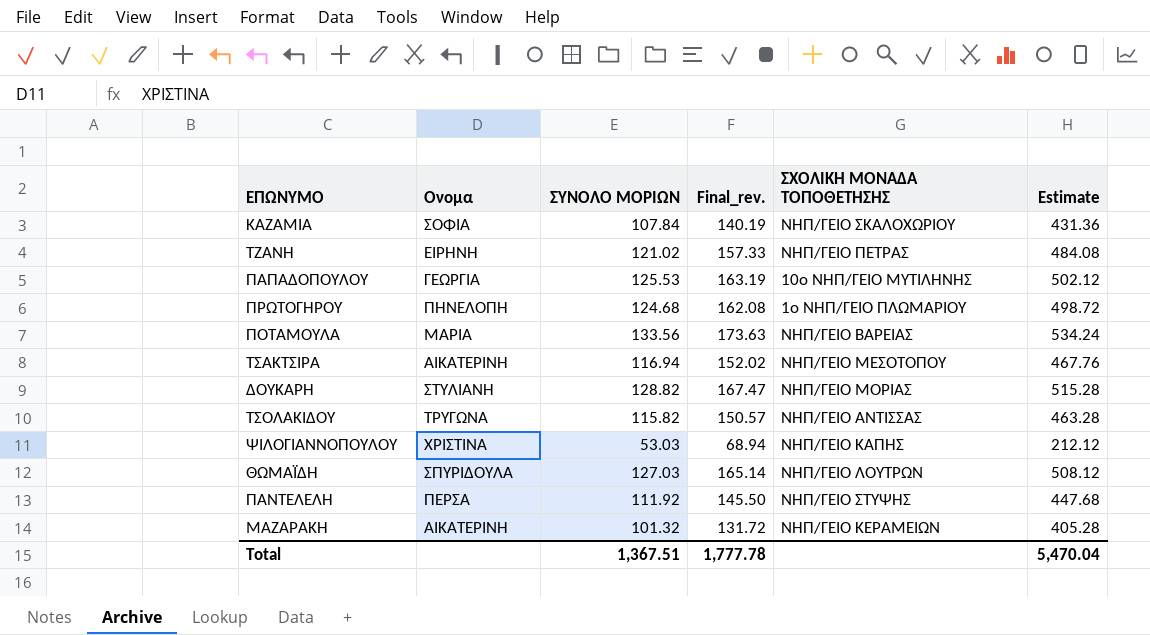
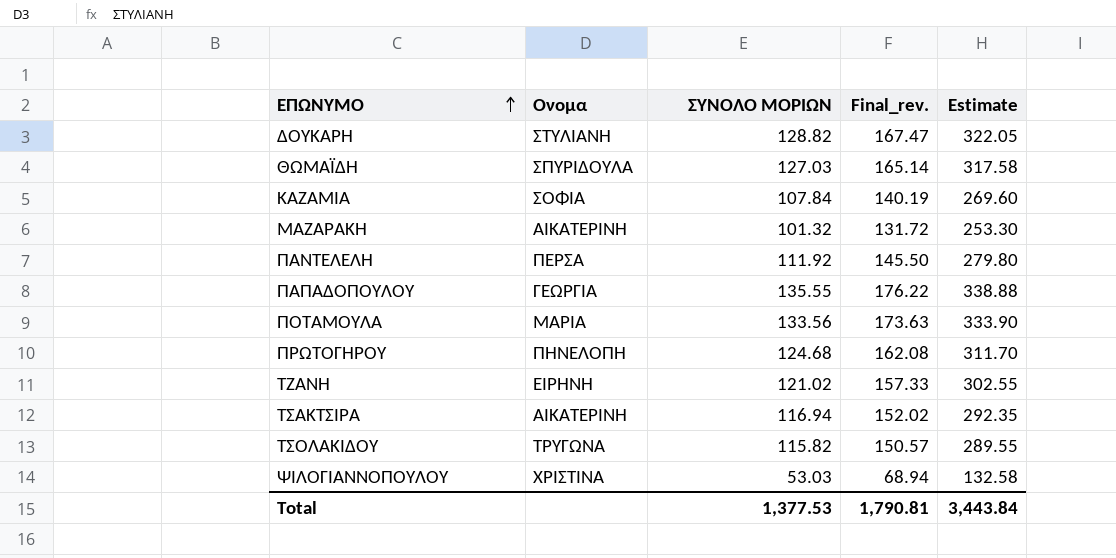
row order: none -> ΕΠΩΝΥΜΟ ascending
column ΣΧΟΛΙΚΗ ΜΟΝΑΔΑ ΤΟΠΟΘΕΤΗΣΗΣ | position: 5 -> none
column Estimate | formula: [ΣΥΝΟΛΟ ΜΟΡΙΩΝ] * 4 -> [ΣΥΝΟΛΟ ΜΟΡΙΩΝ] * 2.5
ΠΑΠΑΔΟΠΟΥΛΟΥ | ΣΥΝΟΛΟ ΜΟΡΙΩΝ: 125.53 -> 135.55
ΠΑΠΑΔΟΠΟΥΛΟΥ | Final_rev.: 163.19 -> 176.22
Total | ΣΥΝΟΛΟ ΜΟΡΙΩΝ: 1,367.51 -> 1,377.53
Total | Final_rev.: 1,777.78 -> 1,790.81
Total | Estimate: 5,470.04 -> 3,443.84

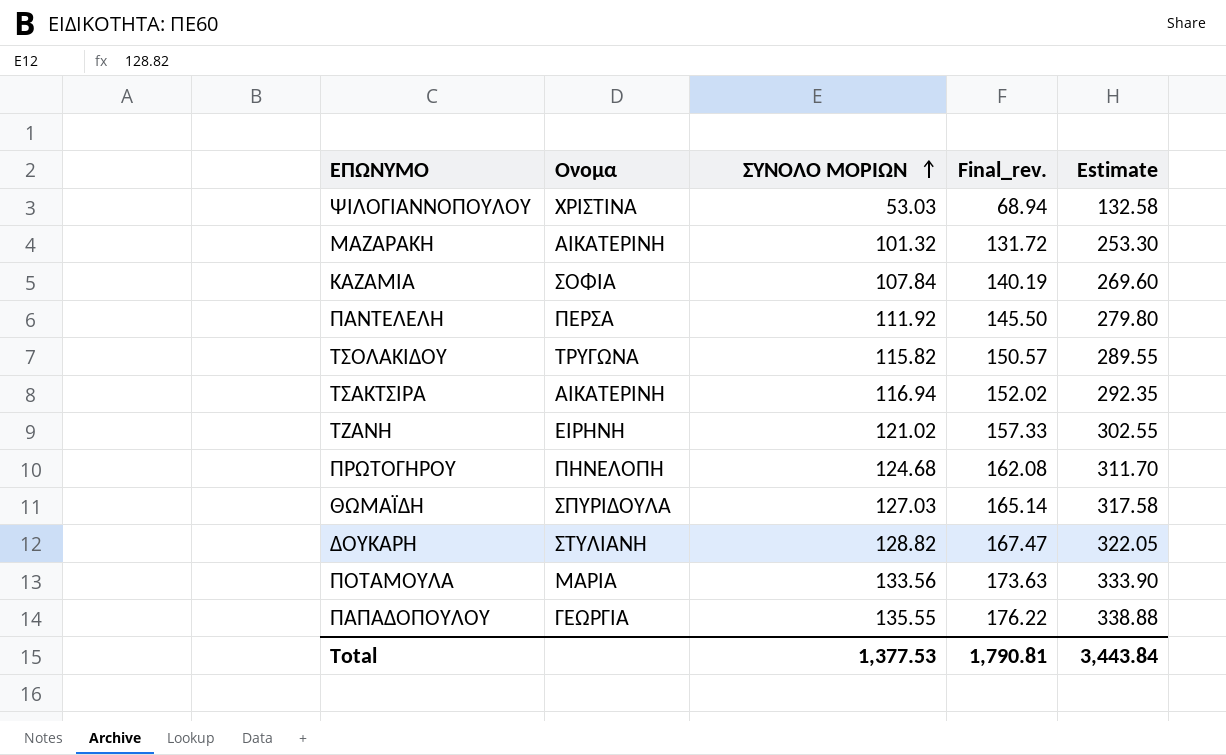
row order: ΕΠΩΝΥΜΟ ascending -> ΣΥΝΟΛΟ ΜΟΡΙΩΝ ascending

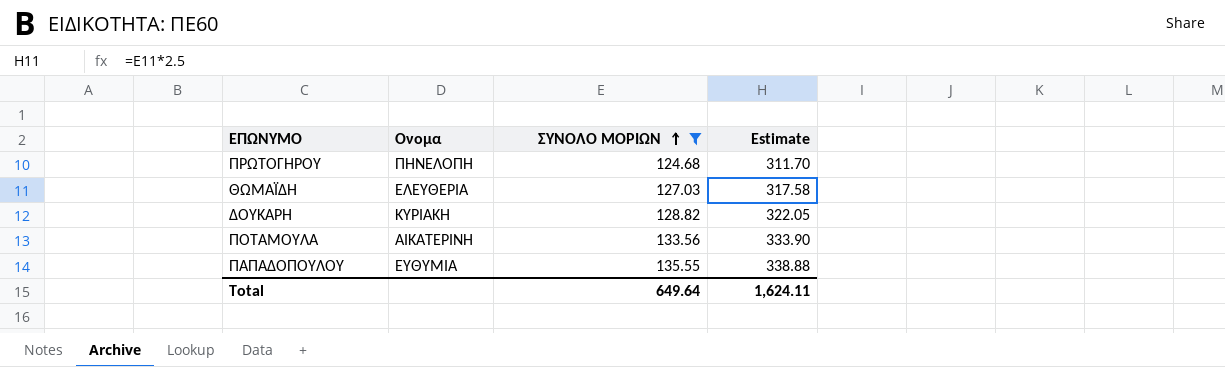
filter: none -> ΣΥΝΟΛΟ ΜΟΡΙΩΝ >= 124.68
column Final_rev. | formula: [ΣΥΝΟΛΟ ΜΟΡΙΩΝ] * 1.3 -> none
ΘΩΜΑΪΔΗ | Ονομα: ΣΠΥΡΙΔΟΥΛΑ -> ΕΛΕΥΘΕΡΙΑ
ΔΟΥΚΑΡΗ | Ονομα: ΣΤΥΛΙΑΝΗ -> ΚΥΡΙΑΚΗ
ΠΟΤΑΜΟΥΛΑ | Ονομα: ΜΑΡΙΑ -> ΑΙΚΑΤΕΡΙΝΗ
ΠΑΠΑΔΟΠΟΥΛΟΥ | Ονομα: ΓΕΩΡΓΙΑ -> ΕΥΘΥΜΙΑ
Total | ΣΥΝΟΛΟ ΜΟΡΙΩΝ: 1,377.53 -> 649.64
Total | Estimate: 3,443.84 -> 1,624.11

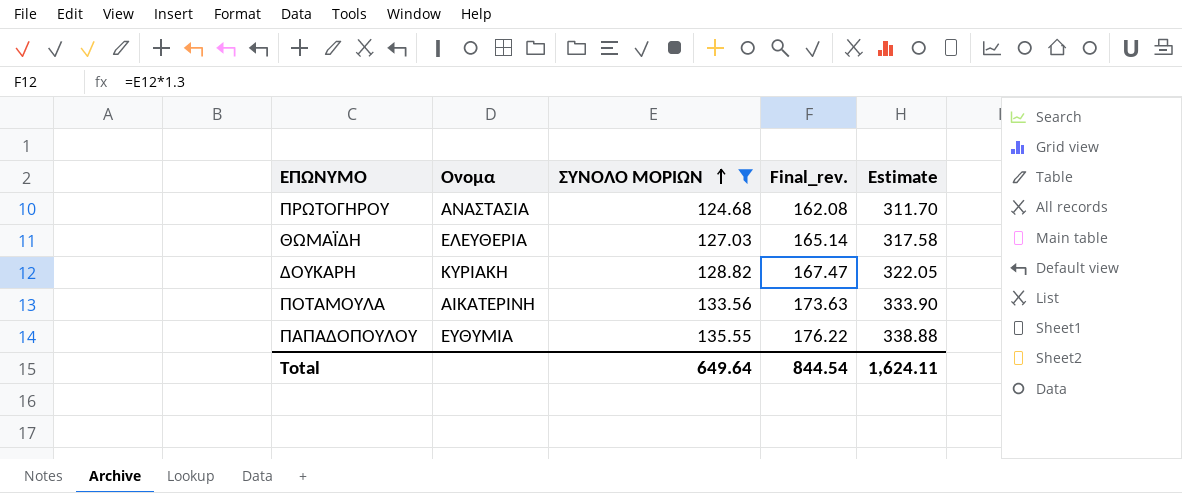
column Final_rev. | formula: none -> [ΣΥΝΟΛΟ ΜΟΡΙΩΝ] * 1.3
ΠΡΩΤΟΓΗΡΟΥ | Ονομα: ΠΗΝΕΛΟΠΗ -> ΑΝΑΣΤΑΣΙΑ

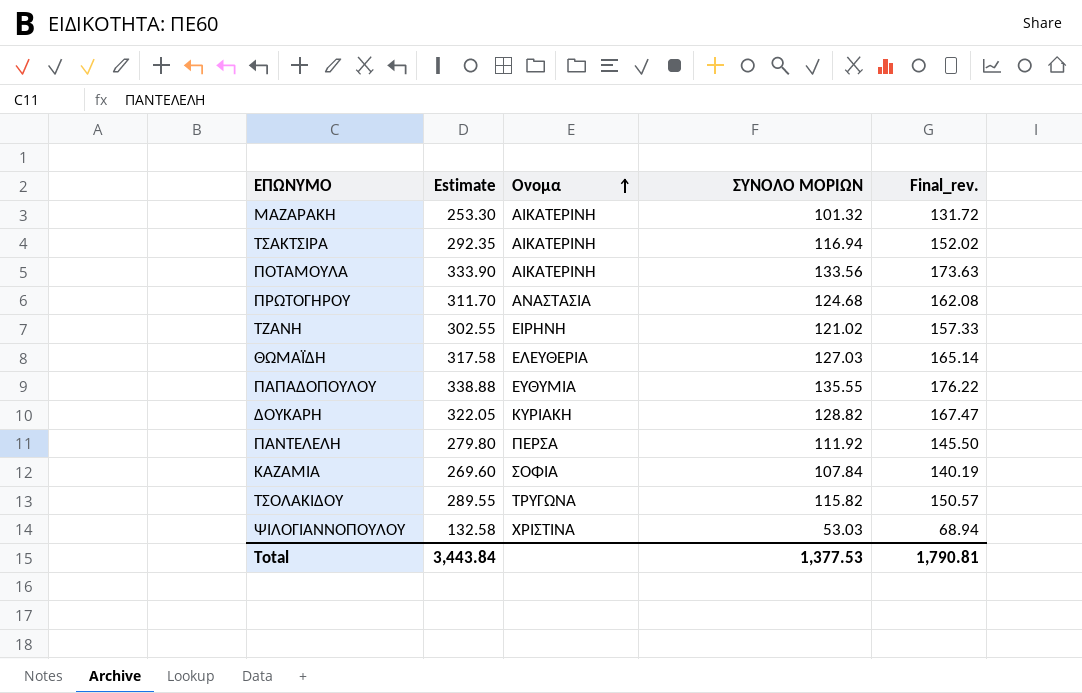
filter: ΣΥΝΟΛΟ ΜΟΡΙΩΝ >= 124.68 -> none
row order: ΣΥΝΟΛΟ ΜΟΡΙΩΝ ascending -> Ονομα ascending
column Estimate | position: 5 -> 2
Total | Estimate: 1,624.11 -> 3,443.84
Total | ΣΥΝΟΛΟ ΜΟΡΙΩΝ: 649.64 -> 1,377.53
Total | Final_rev.: 844.54 -> 1,790.81

